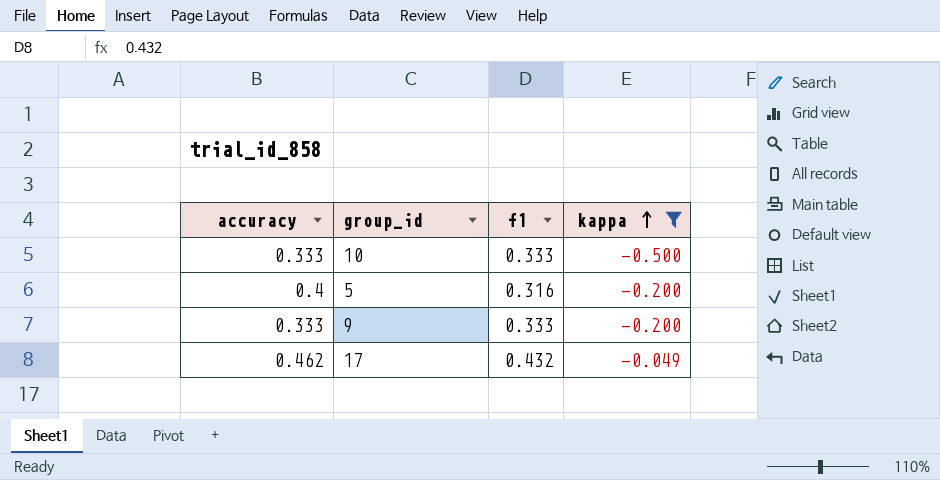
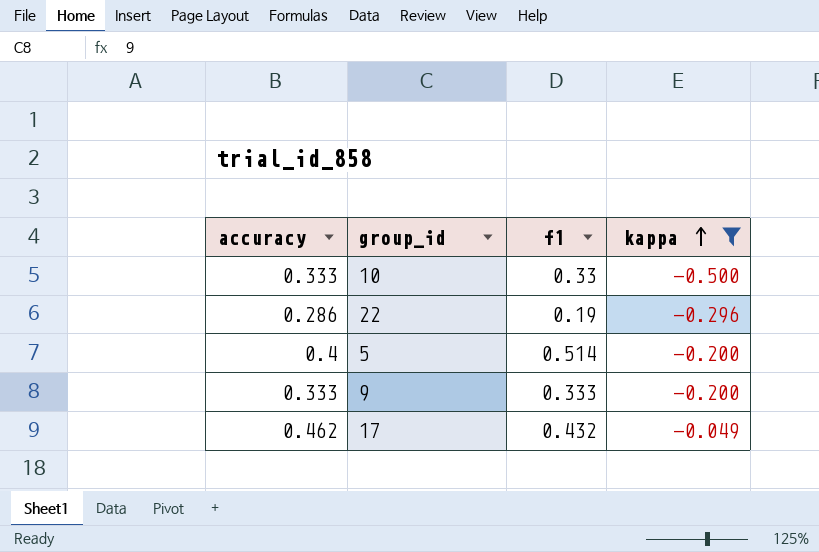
10 | f1: 0.333 -> 0.33
row 22: none -> 0.286 | 0.19 | -0.296
5 | f1: 0.316 -> 0.514

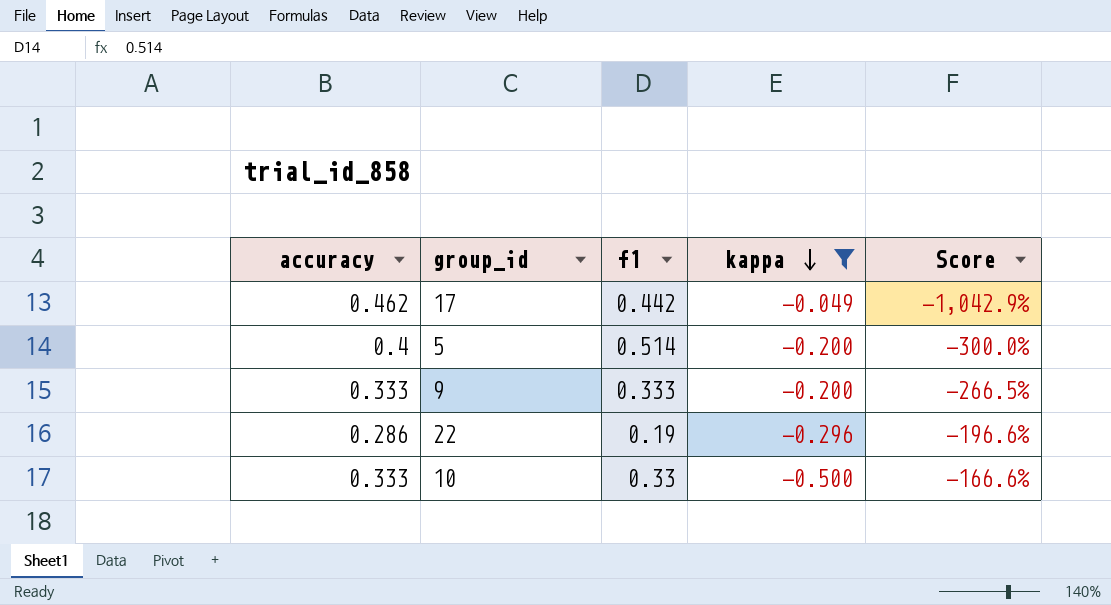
row order: kappa ascending -> kappa descending
column Score | formula: none -> ([accuracy] - [kappa]) / [kappa]
17 | f1: 0.432 -> 0.442

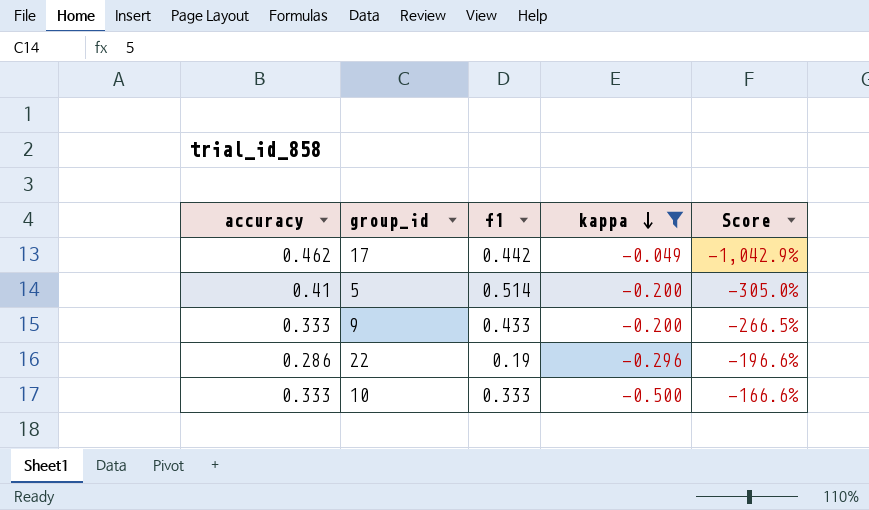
5 | accuracy: 0.4 -> 0.41
5 | Score: -300.0% -> -305.0%
9 | f1: 0.333 -> 0.433
10 | f1: 0.33 -> 0.333

